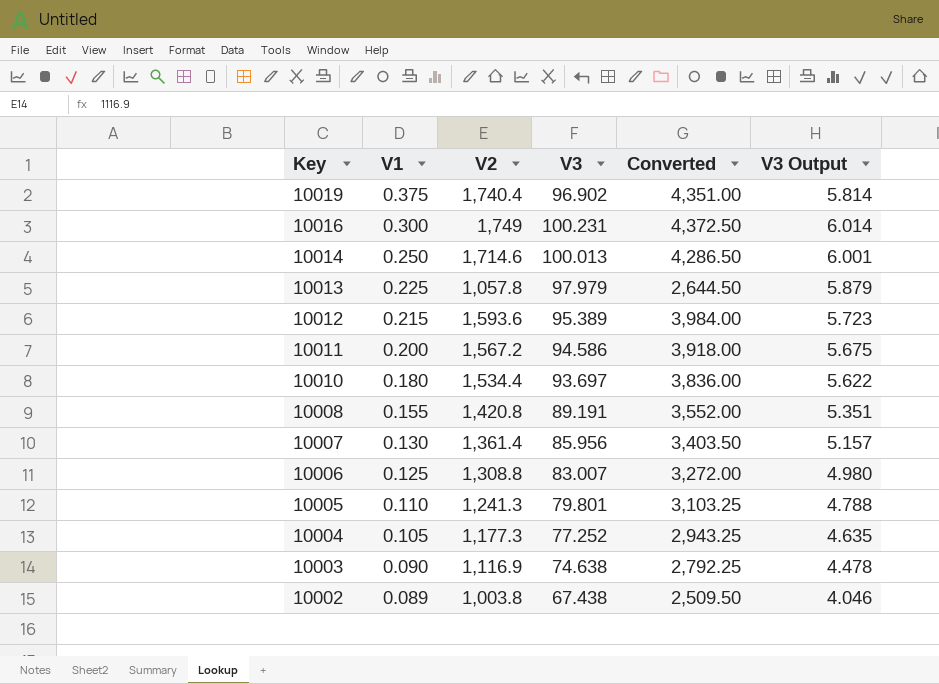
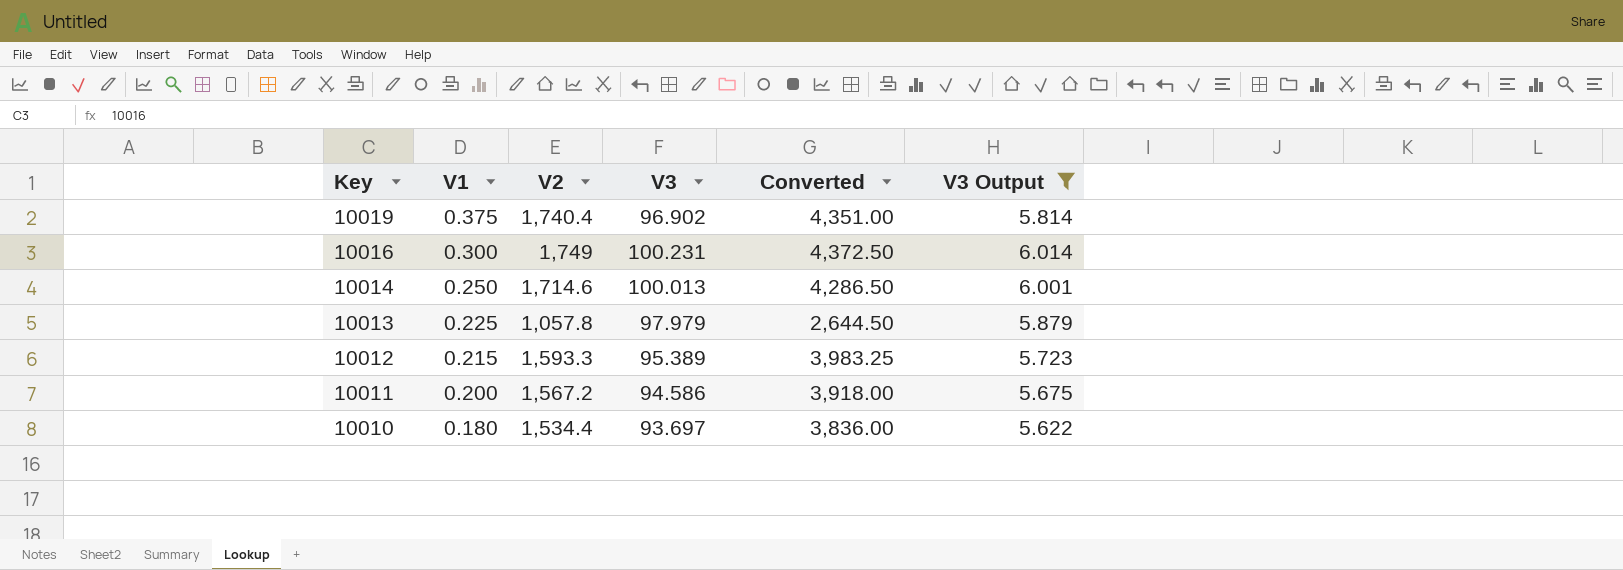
filter: none -> V3 Output >= 5.622
10012 | V2: 1,593.6 -> 1,593.3
10012 | Converted: 3,984.00 -> 3,983.25

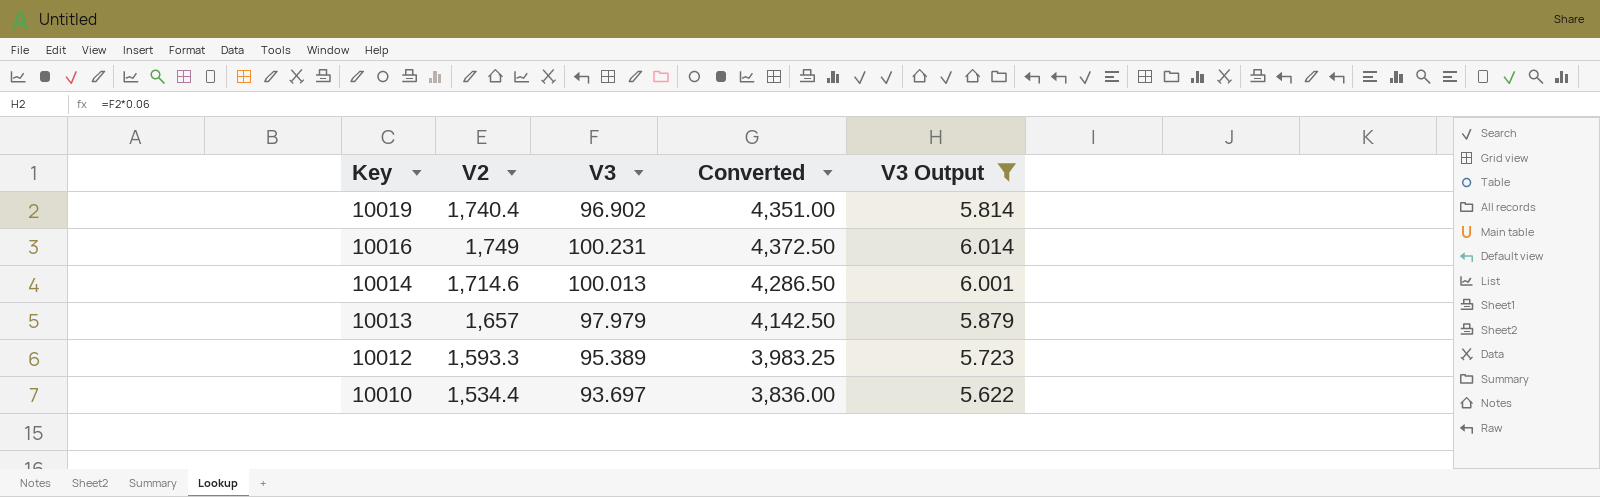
column V1 | position: 2 -> none
row 10011: 0.200 | 1,567.2 | 94.586 | 3,918.00 | 5.675 -> none
10013 | V2: 1,057.8 -> 1,657
10013 | Converted: 2,644.50 -> 4,142.50

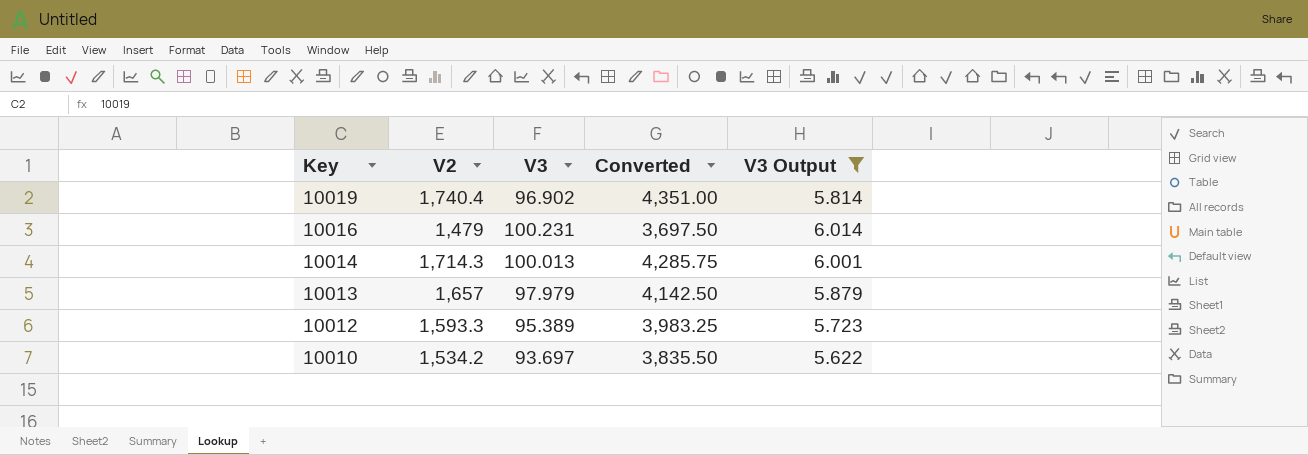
10016 | V2: 1,749 -> 1,479
10016 | Converted: 4,372.50 -> 3,697.50
10014 | V2: 1,714.6 -> 1,714.3
10014 | Converted: 4,286.50 -> 4,285.75
10010 | V2: 1,534.4 -> 1,534.2
10010 | Converted: 3,836.00 -> 3,835.50

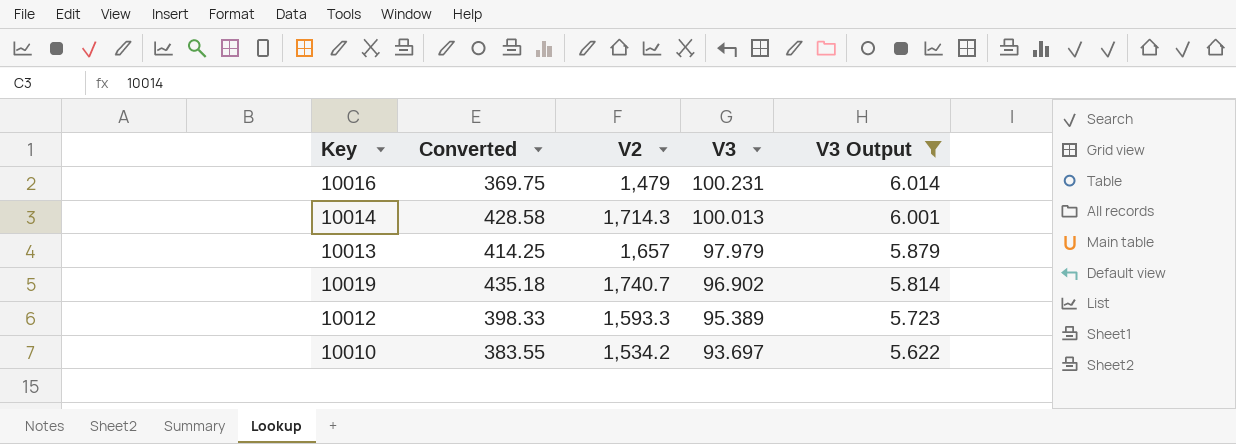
row order: Key descending -> V3 descending
column Converted | formula: [V2] * 2.5 -> [V2] * 0.25
column Converted | position: 4 -> 2
10019 | V2: 1,740.4 -> 1,740.7

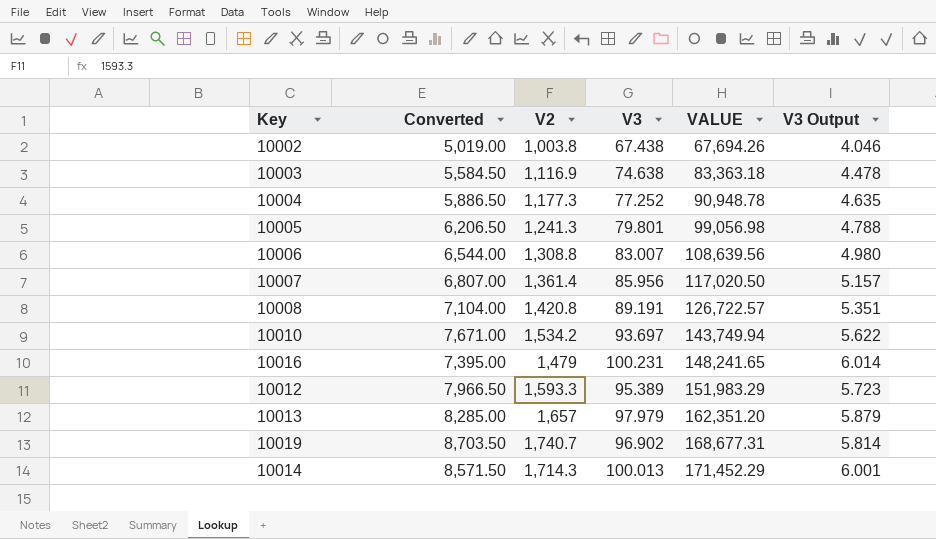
filter: V3 Output >= 5.622 -> none
row order: V3 descending -> VALUE ascending
column Converted | formula: [V2] * 0.25 -> [V2] * 5
column VALUE | formula: none -> [V2] * [V3]

